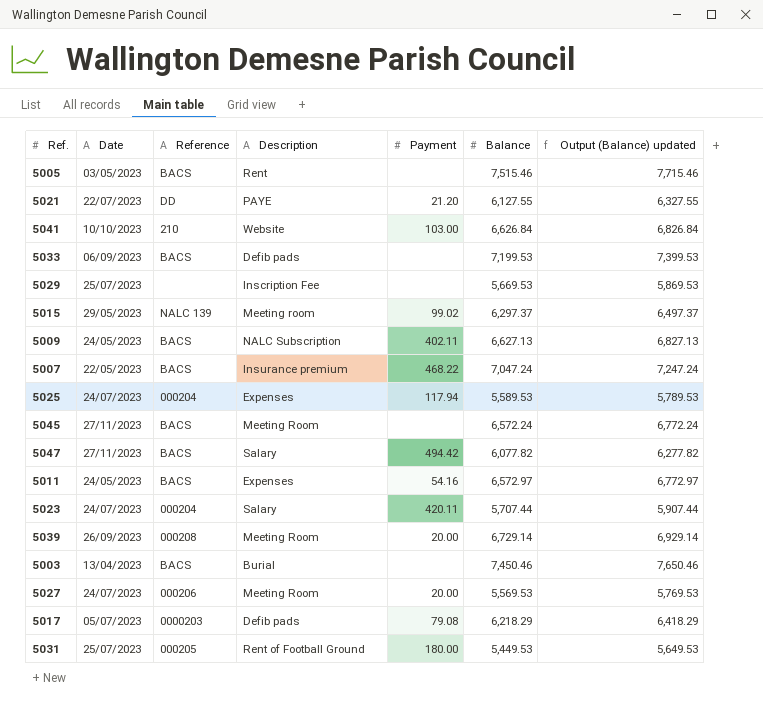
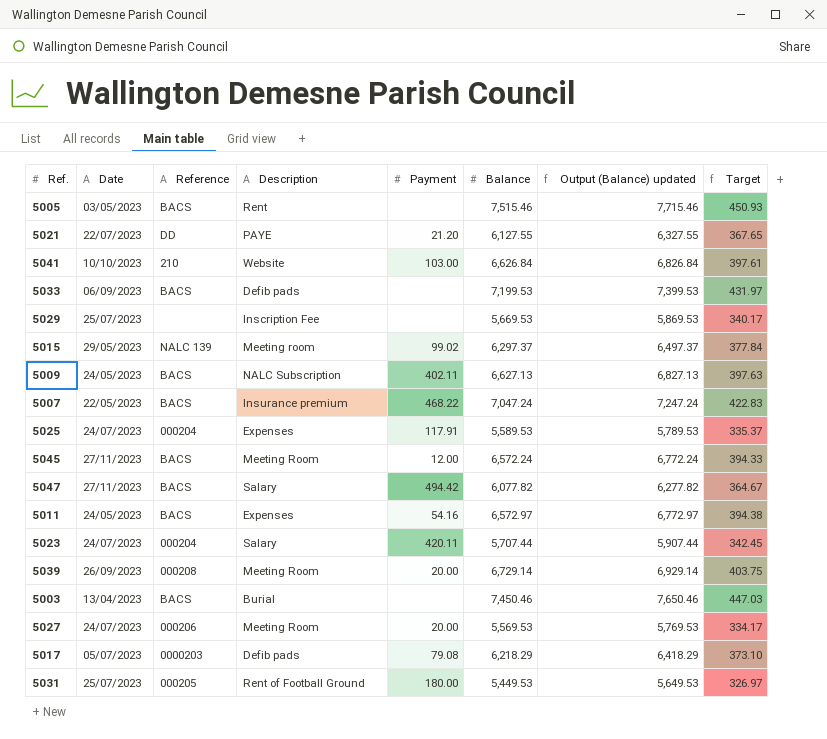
column Target | formula: none -> [Balance] * 0.06
5025 | Payment: 117.94 -> 117.91
5045 | Payment: none -> 12.00

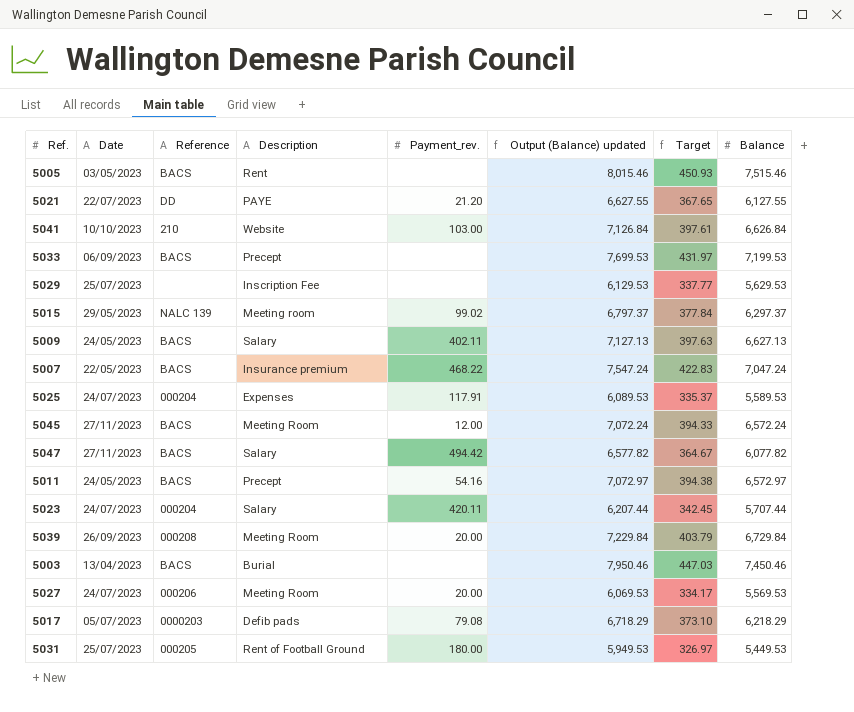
column name: Payment -> Payment_rev.
column Output (Balance) updated | formula: [Balance] + 200 -> [Balance] + 500
column Balance | position: 6 -> 8
5033 | Description: Defib pads -> Precept
5029 | Target: 340.17 -> 337.77
5029 | Balance: 5,669.53 -> 5,629.53
5009 | Description: NALC Subscription -> Salary
5011 | Description: Expenses -> Precept
5039 | Target: 403.75 -> 403.79
5039 | Balance: 6,729.14 -> 6,729.84

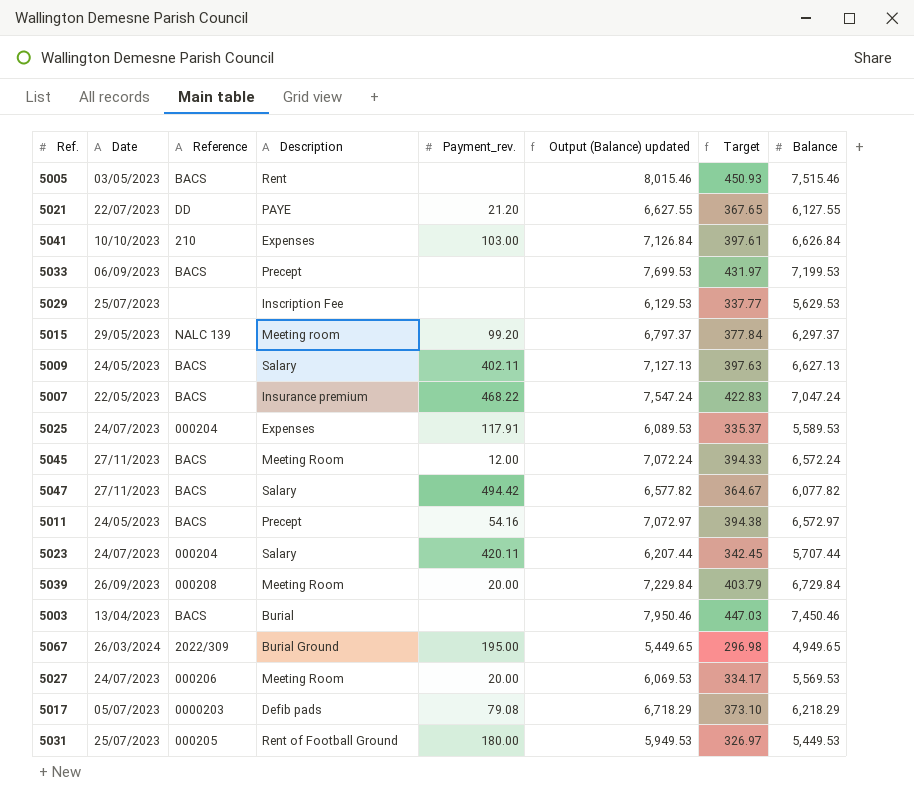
5041 | Description: Website -> Expenses
5015 | Payment_rev.: 99.02 -> 99.20
row 5067: none -> 26/03/2024 | 2022/309 | Burial Ground | 195.00 | 5,449.65 | 296.98 | 4,949.65

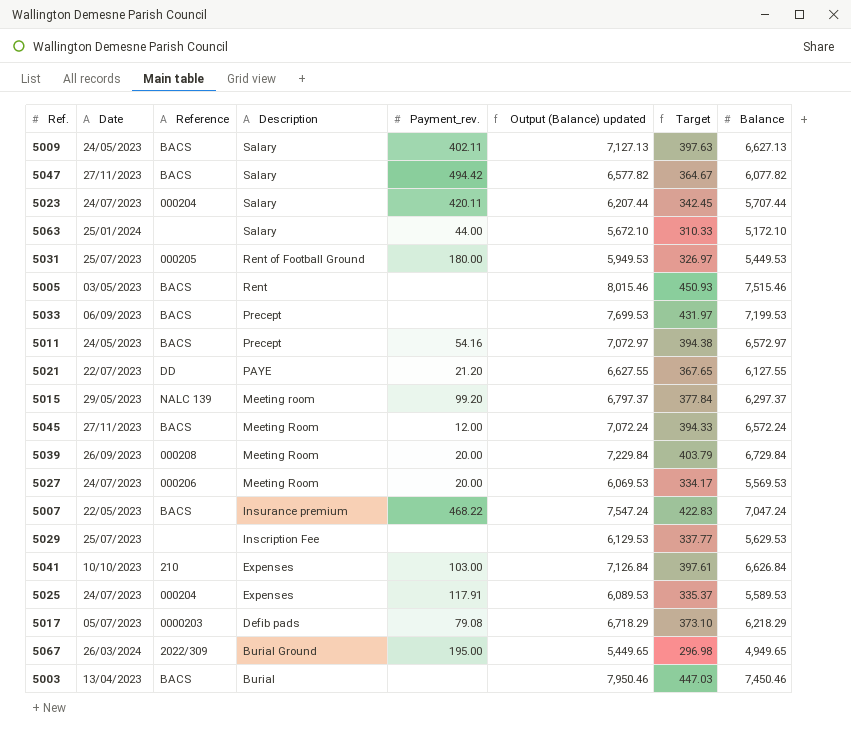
row order: none -> Description descending
row 5063: none -> 25/01/2024 | none | Salary | 44.00 | 5,672.10 | 310.33 | 5,172.10

